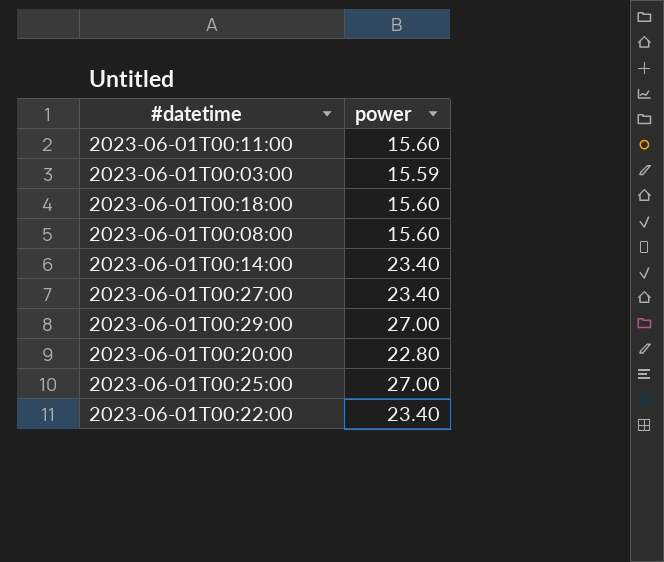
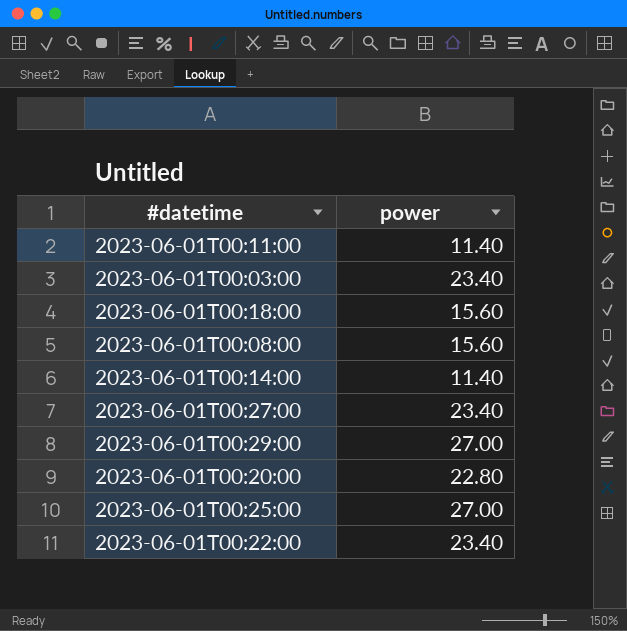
2023-06-01T00:11:00 | power: 15.60 -> 11.40
2023-06-01T00:03:00 | power: 15.59 -> 23.40
2023-06-01T00:14:00 | power: 23.40 -> 11.40

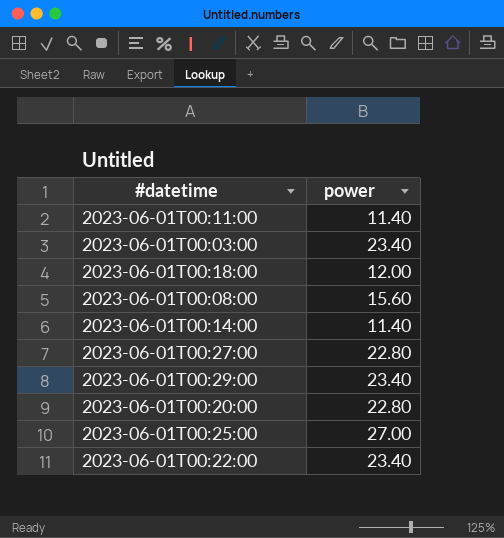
2023-06-01T00:18:00 | power: 15.60 -> 12.00
2023-06-01T00:27:00 | power: 23.40 -> 22.80
2023-06-01T00:29:00 | power: 27.00 -> 23.40

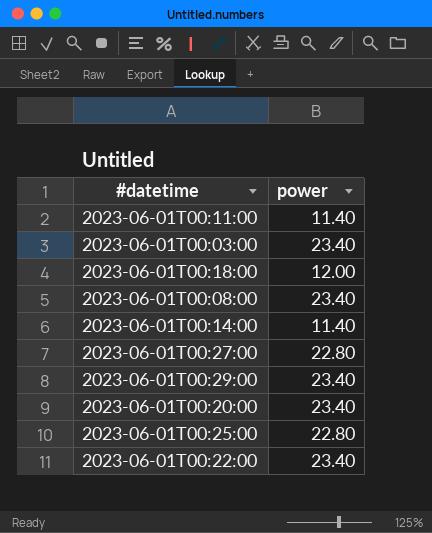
2023-06-01T00:08:00 | power: 15.60 -> 23.40
2023-06-01T00:20:00 | power: 22.80 -> 23.40
2023-06-01T00:25:00 | power: 27.00 -> 22.80

